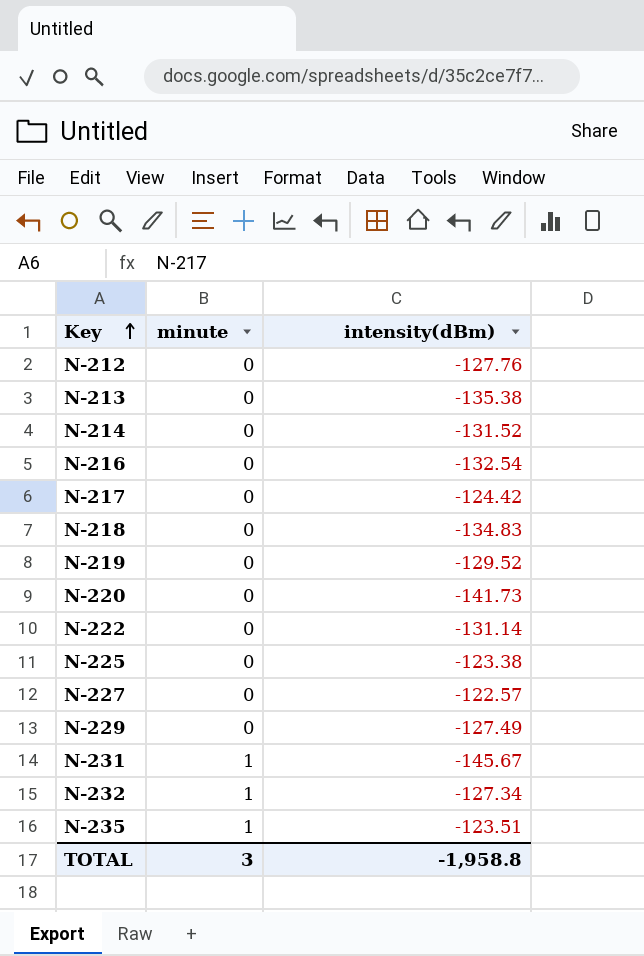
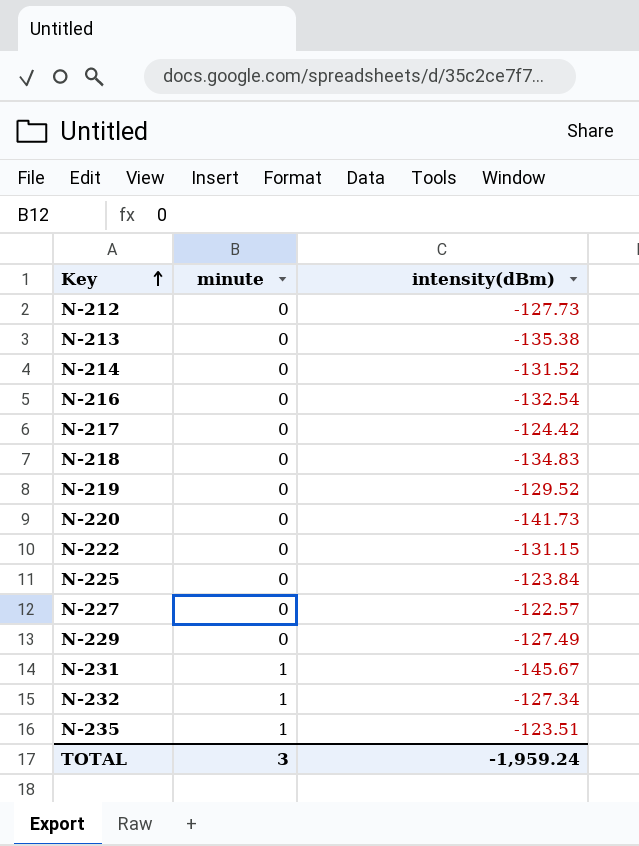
N-212 | intensity(dBm): -127.76 -> -127.73
N-222 | intensity(dBm): -131.14 -> -131.15
N-225 | intensity(dBm): -123.38 -> -123.84
TOTAL | intensity(dBm): -1,958.8 -> -1,959.24

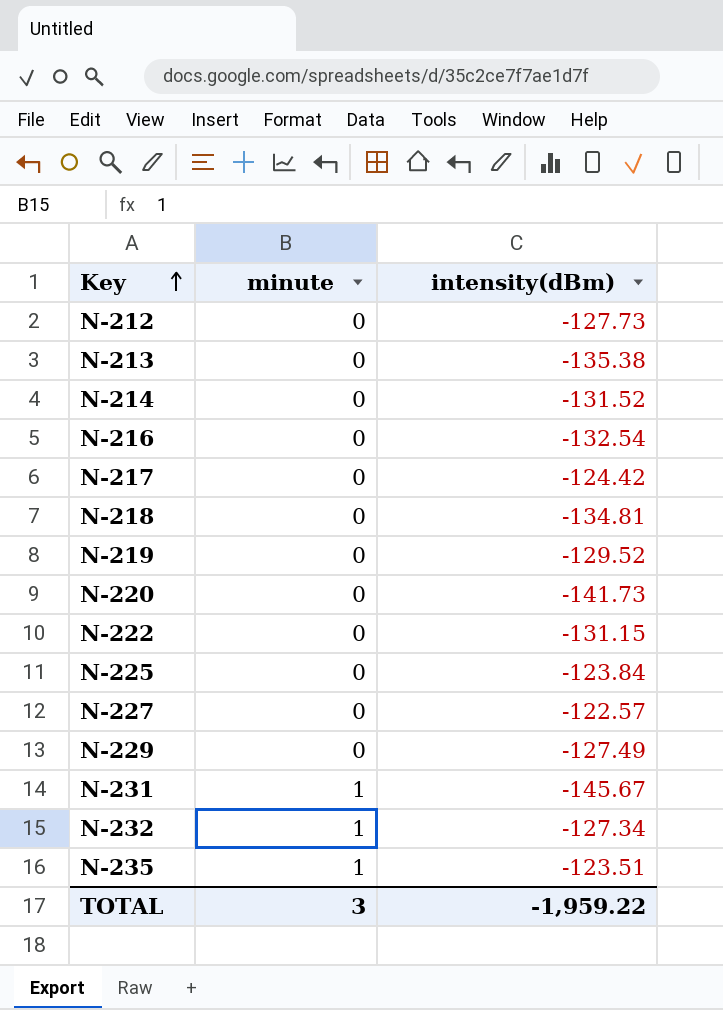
N-218 | intensity(dBm): -134.83 -> -134.81
TOTAL | intensity(dBm): -1,959.24 -> -1,959.22

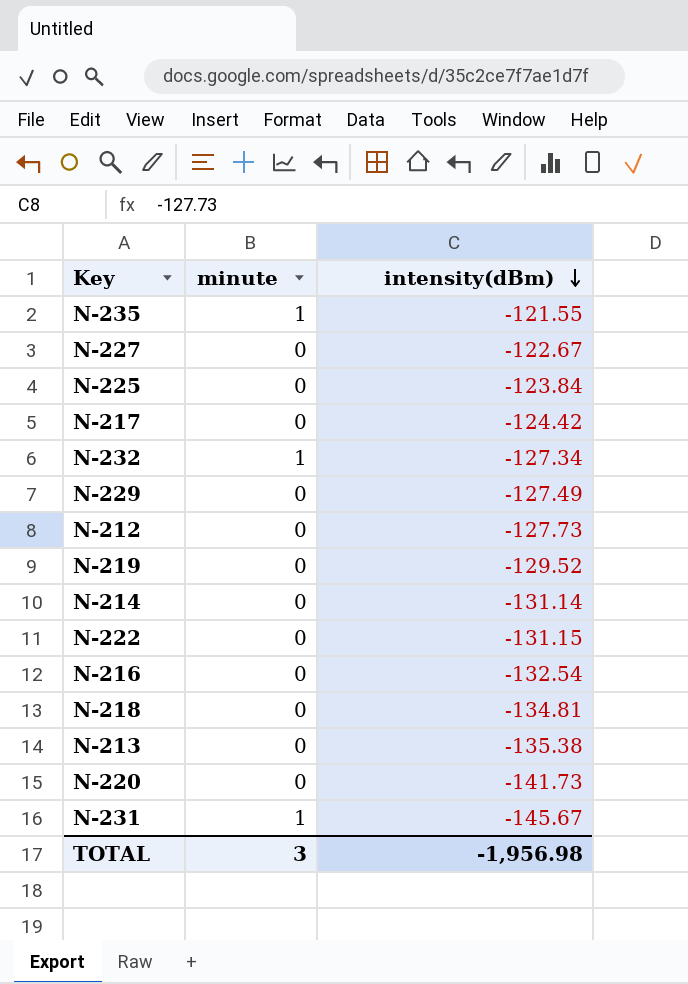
row order: Key ascending -> intensity(dBm) descending
N-235 | intensity(dBm): -123.51 -> -121.55
N-227 | intensity(dBm): -122.57 -> -122.67
N-214 | intensity(dBm): -131.52 -> -131.14
TOTAL | intensity(dBm): -1,959.22 -> -1,956.98

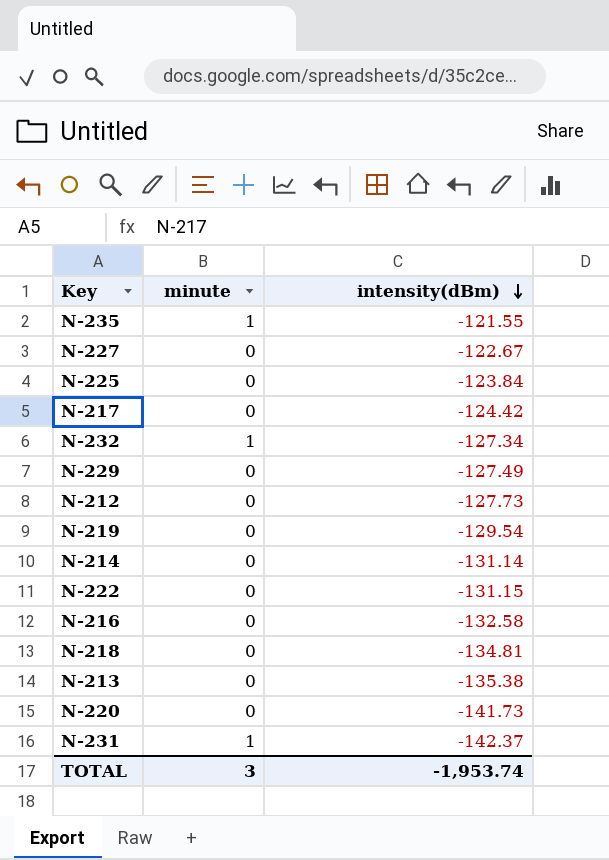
N-219 | intensity(dBm): -129.52 -> -129.54
N-216 | intensity(dBm): -132.54 -> -132.58
N-231 | intensity(dBm): -145.67 -> -142.37
TOTAL | intensity(dBm): -1,956.98 -> -1,953.74

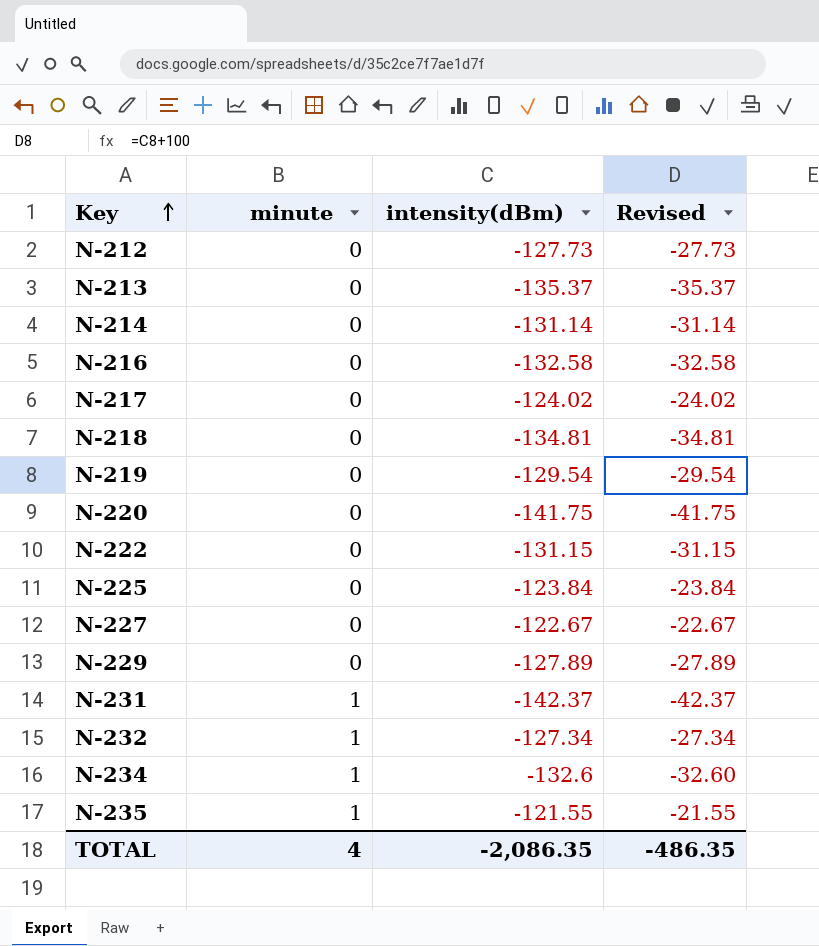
row order: intensity(dBm) descending -> Key ascending
column Revised | formula: none -> [intensity(dBm)] + 100
N-213 | intensity(dBm): -135.38 -> -135.37
N-217 | intensity(dBm): -124.42 -> -124.02
N-220 | intensity(dBm): -141.73 -> -141.75
N-229 | intensity(dBm): -127.49 -> -127.89
row N-234: none -> 1 | -132.6 | -32.60
TOTAL | minute: 3 -> 4
TOTAL | intensity(dBm): -1,953.74 -> -2,086.35

